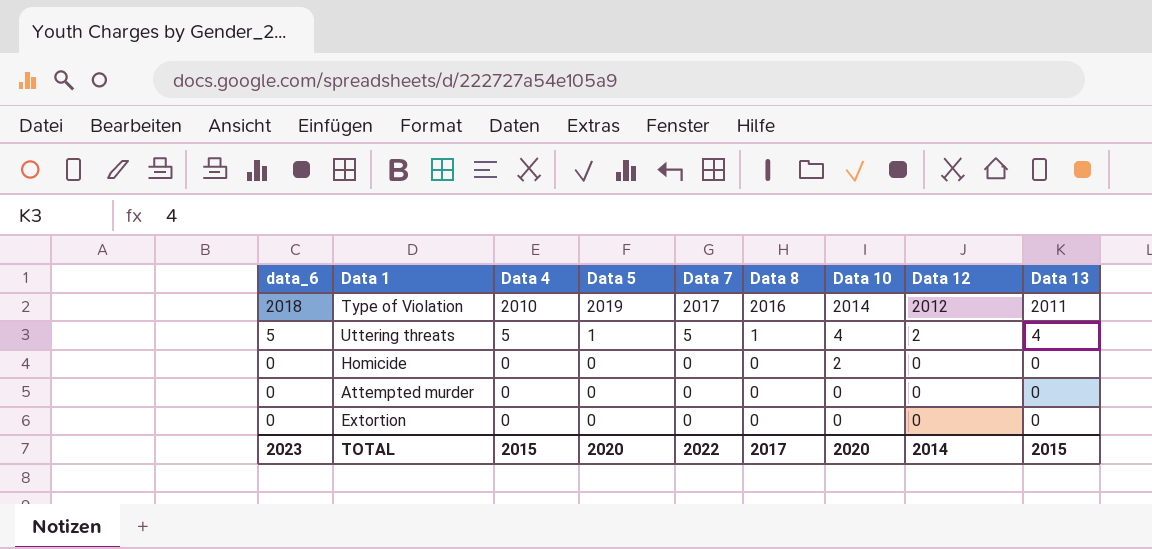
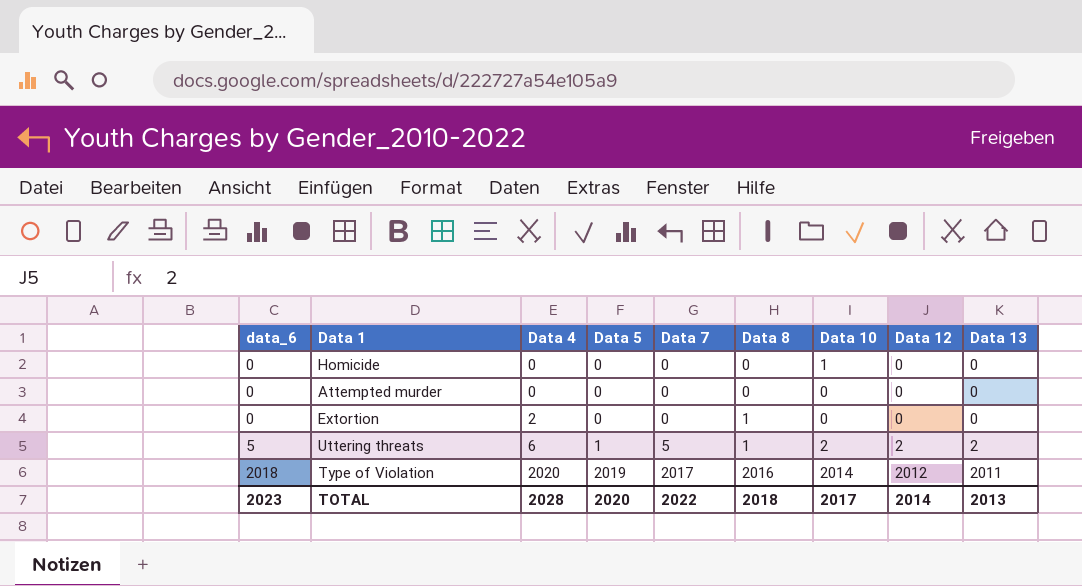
row order: data_6 descending -> data_6 ascending
Homicide | Data 10: 2 -> 1
Extortion | Data 4: 0 -> 2
Extortion | Data 8: 0 -> 1
Uttering threats | Data 4: 5 -> 6
Uttering threats | Data 10: 4 -> 2
Uttering threats | Data 13: 4 -> 2
Type of Violation | Data 4: 2010 -> 2020
TOTAL | Data 4: 2015 -> 2028
TOTAL | Data 8: 2017 -> 2018
TOTAL | Data 10: 2020 -> 2017
TOTAL | Data 13: 2015 -> 2013

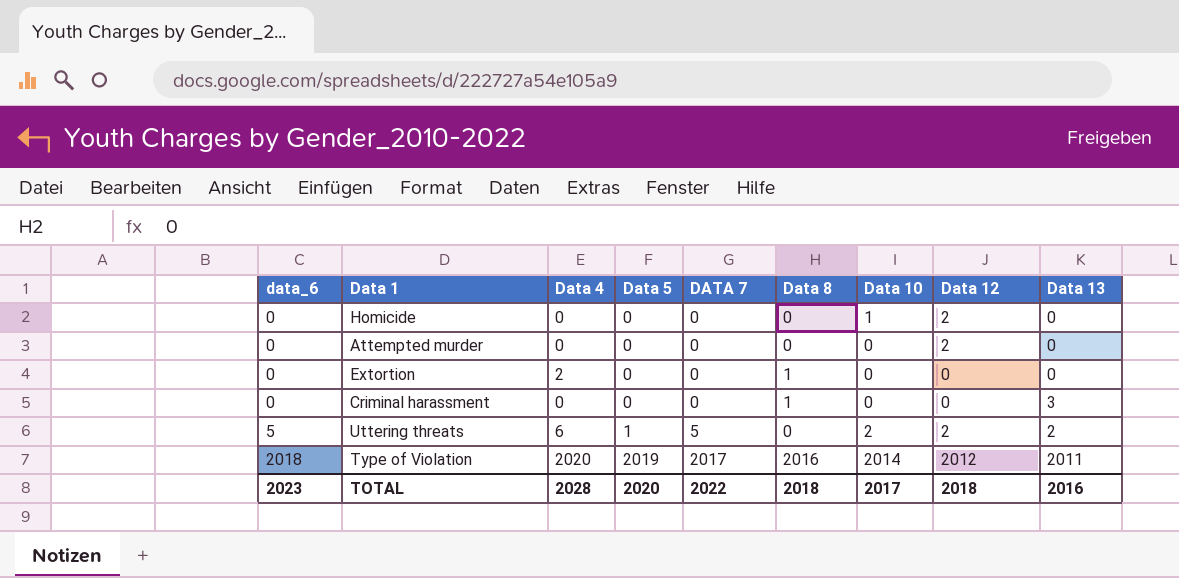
column name: Data 7 -> DATA 7
Homicide | Data 12: 0 -> 2
Attempted murder | Data 12: 0 -> 2
row Criminal harassment: none -> 0 | 0 | 0 | 0 | 1 | 0 | 0 | 3
Uttering threats | Data 8: 1 -> 0
TOTAL | Data 12: 2014 -> 2018
TOTAL | Data 13: 2013 -> 2016

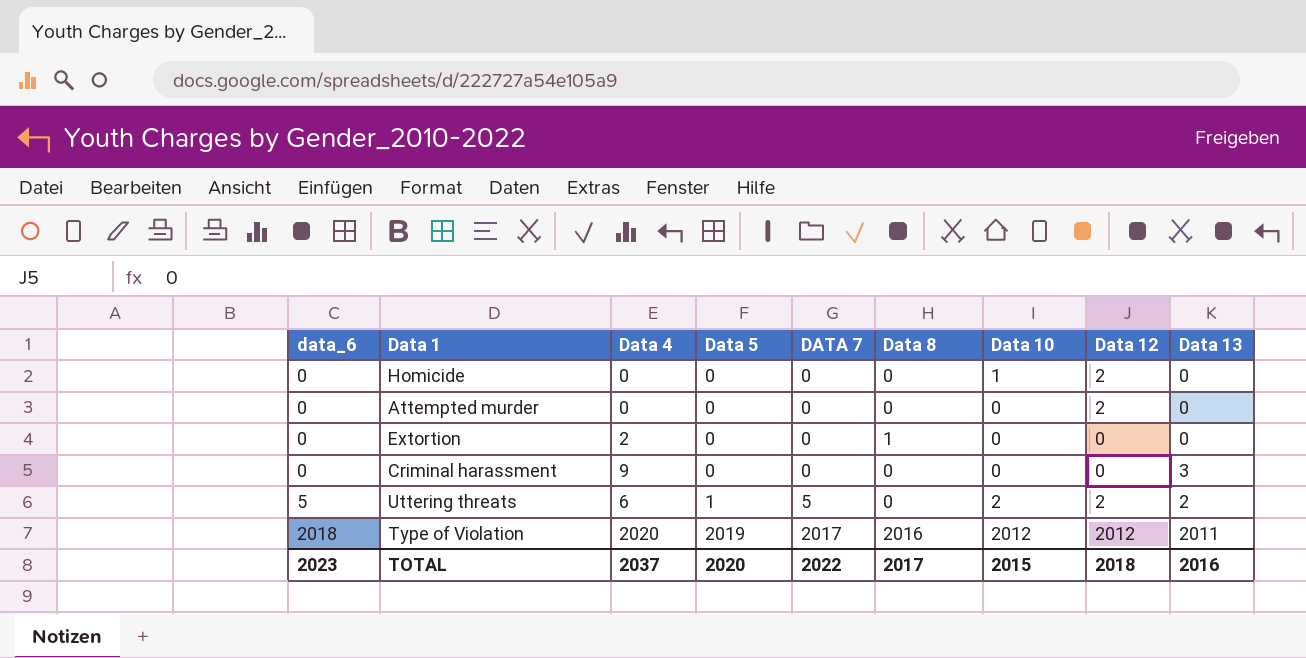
Criminal harassment | Data 4: 0 -> 9
Criminal harassment | Data 8: 1 -> 0
Type of Violation | Data 10: 2014 -> 2012
TOTAL | Data 4: 2028 -> 2037
TOTAL | Data 8: 2018 -> 2017
TOTAL | Data 10: 2017 -> 2015

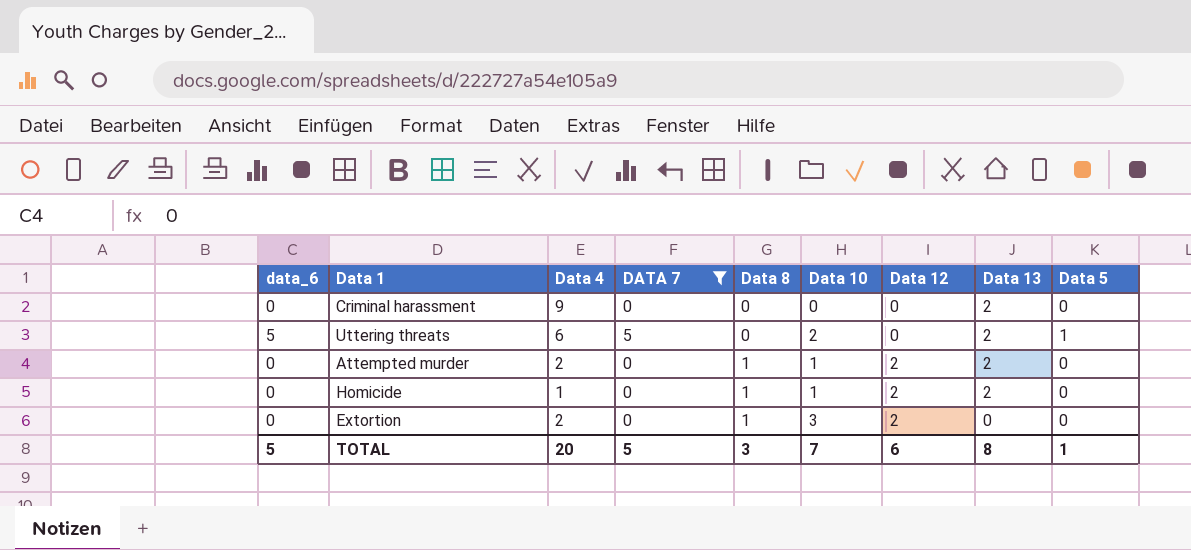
filter: none -> DATA 7 != 2017
row order: data_6 ascending -> Data 8 ascending
column Data 5 | position: 4 -> 9
Criminal harassment | Data 13: 3 -> 2
Uttering threats | Data 12: 2 -> 0
Attempted murder | Data 4: 0 -> 2
Attempted murder | Data 8: 0 -> 1
Attempted murder | Data 10: 0 -> 1
Attempted murder | Data 13: 0 -> 2
Homicide | Data 4: 0 -> 1
Homicide | Data 8: 0 -> 1
Homicide | Data 13: 0 -> 2
Extortion | Data 10: 0 -> 3
Extortion | Data 12: 0 -> 2
TOTAL | data_6: 2023 -> 5
TOTAL | Data 4: 2037 -> 20
TOTAL | DATA 7: 2022 -> 5
TOTAL | Data 8: 2017 -> 3
TOTAL | Data 10: 2015 -> 7
TOTAL | Data 12: 2018 -> 6
TOTAL | Data 13: 2016 -> 8
TOTAL | Data 5: 2020 -> 1

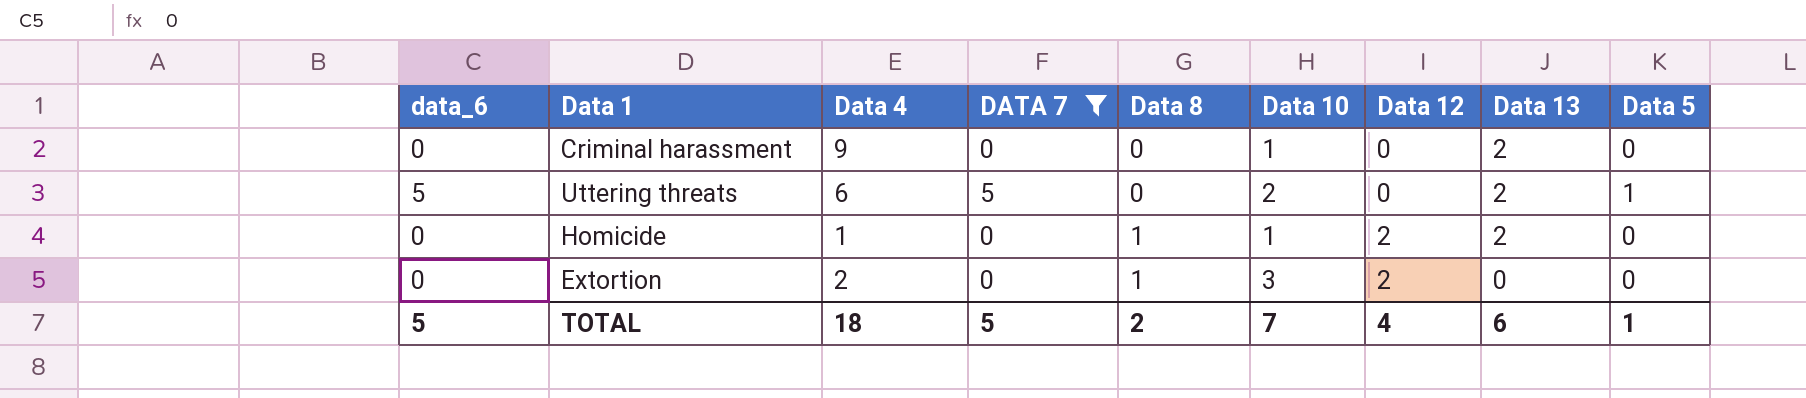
row Attempted murder: 0 | 2 | 0 | 1 | 1 | 2 | 2 | 0 -> none
Criminal harassment | Data 10: 0 -> 1
TOTAL | Data 4: 20 -> 18
TOTAL | Data 8: 3 -> 2
TOTAL | Data 12: 6 -> 4
TOTAL | Data 13: 8 -> 6

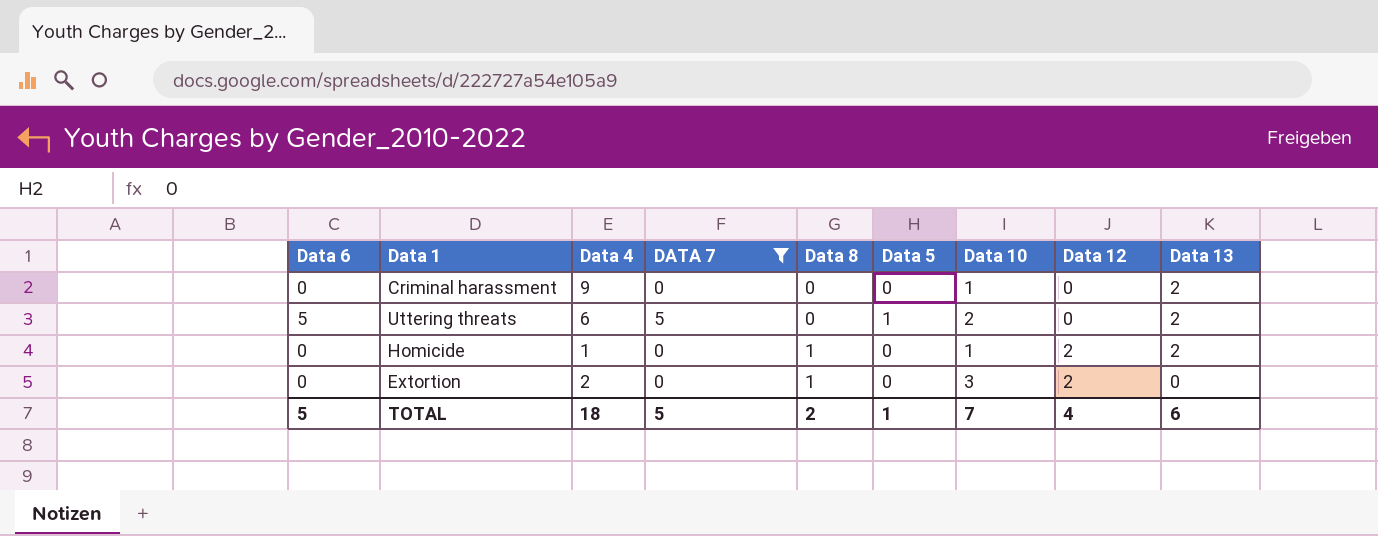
column name: data_6 -> Data 6
column Data 5 | position: 9 -> 6

